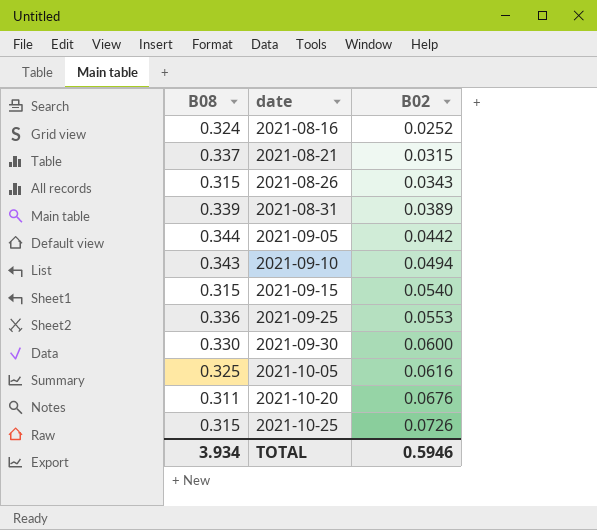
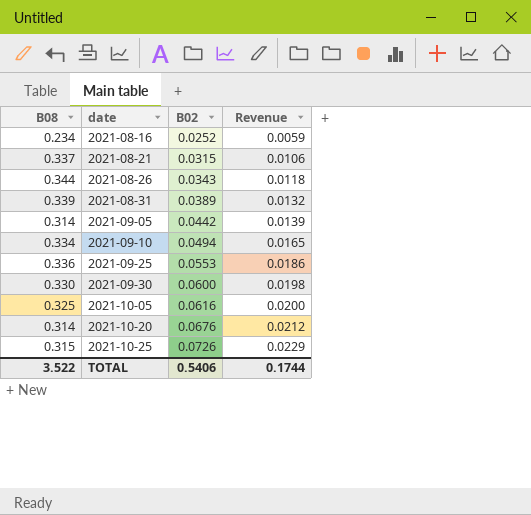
column Revenue | formula: none -> [B08] * [B02]
row 2021-09-15: 0.315 | 0.0540 -> none
2021-08-16 | B08: 0.324 -> 0.234
2021-08-26 | B08: 0.315 -> 0.344
2021-09-05 | B08: 0.344 -> 0.314
2021-09-10 | B08: 0.343 -> 0.334
2021-10-20 | B08: 0.311 -> 0.314
TOTAL | B08: 3.934 -> 3.522
TOTAL | B02: 0.5946 -> 0.5406

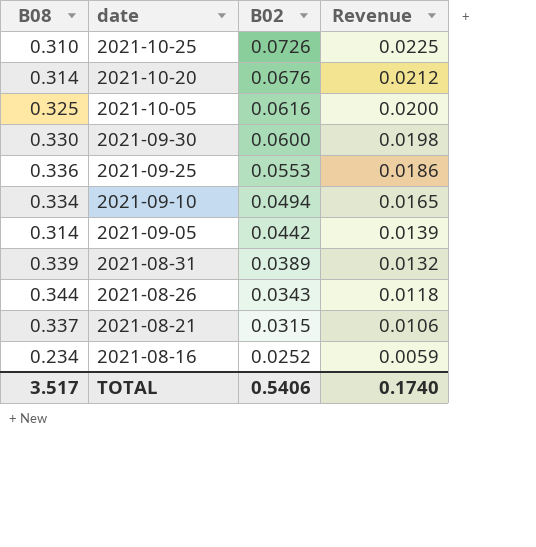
row order: date ascending -> date descending
2021-10-25 | B08: 0.315 -> 0.310
2021-10-25 | Revenue: 0.0229 -> 0.0225
TOTAL | B08: 3.522 -> 3.517
TOTAL | Revenue: 0.1744 -> 0.1740

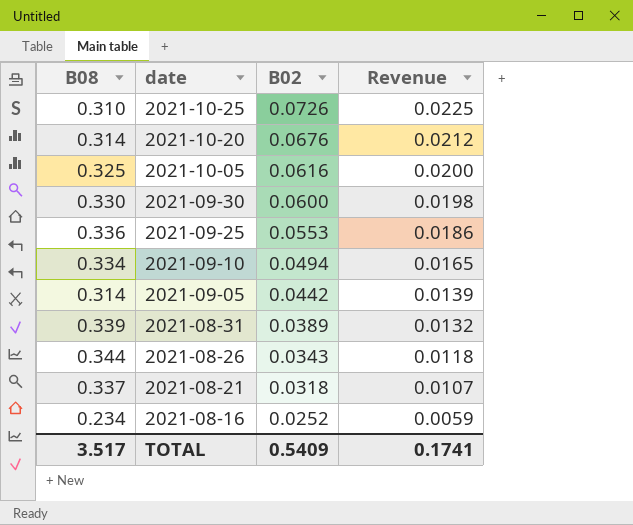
2021-08-21 | B02: 0.0315 -> 0.0318
2021-08-21 | Revenue: 0.0106 -> 0.0107
TOTAL | B02: 0.5406 -> 0.5409
TOTAL | Revenue: 0.1740 -> 0.1741

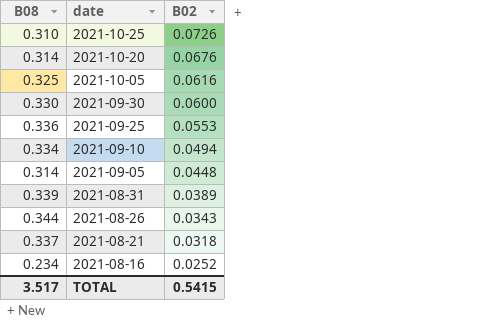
column Revenue | formula: [B08] * [B02] -> none
2021-09-05 | B02: 0.0442 -> 0.0448
TOTAL | B02: 0.5409 -> 0.5415

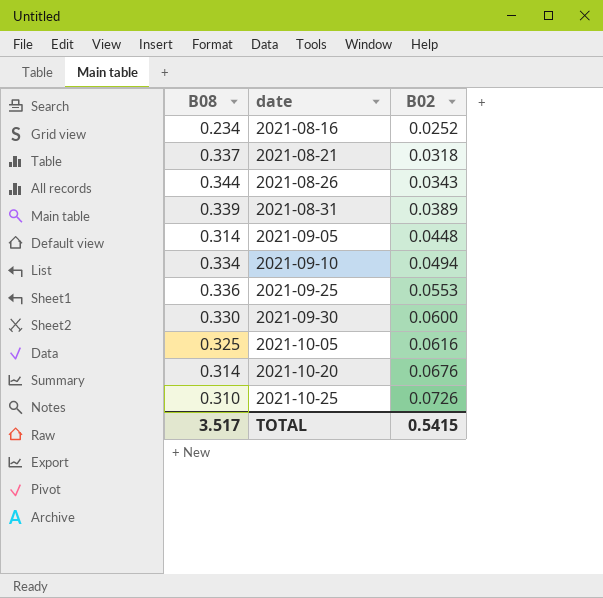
row order: date descending -> date ascending

